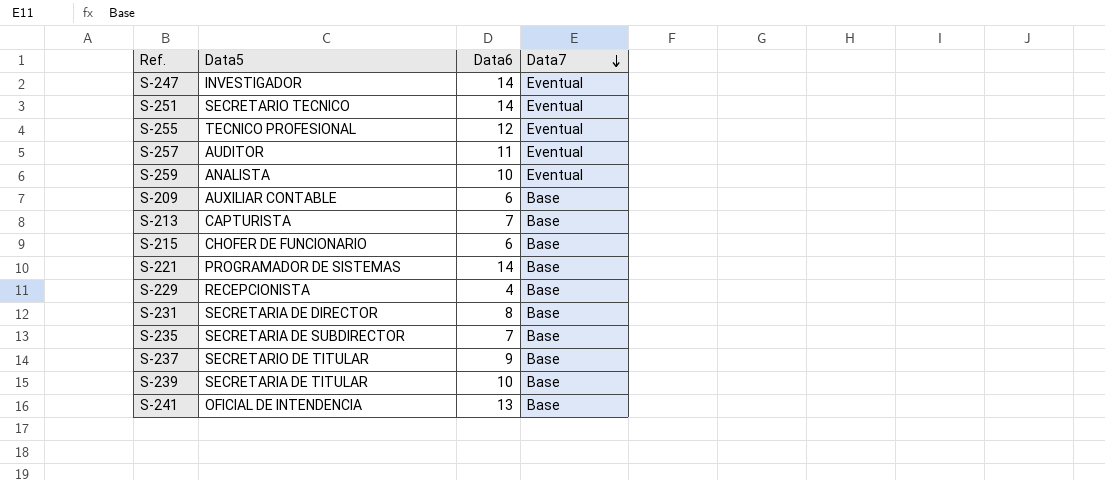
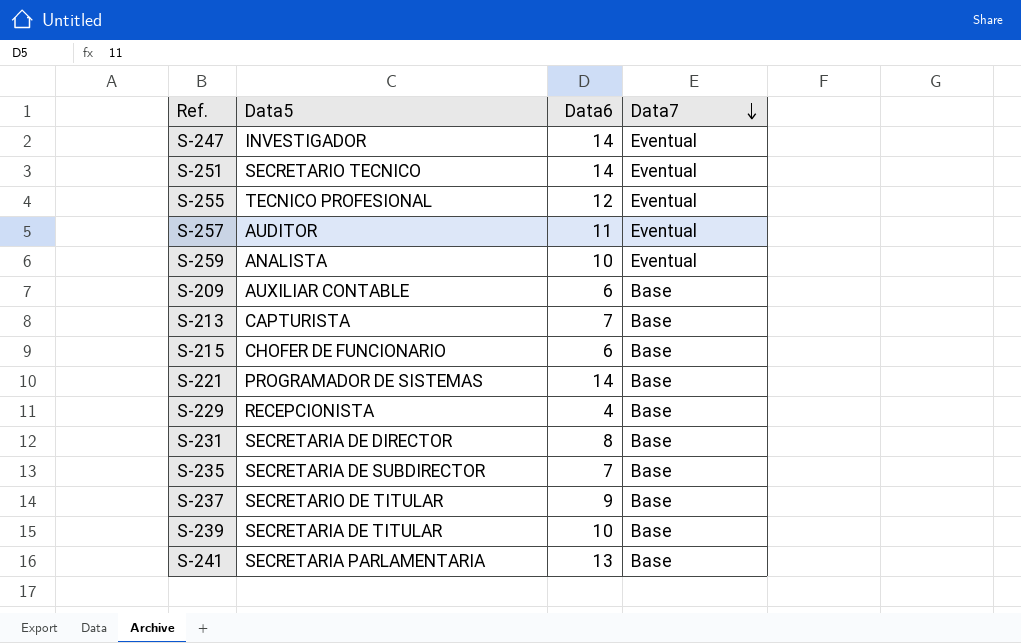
S-241 | Data5: OFICIAL DE INTENDENCIA -> SECRETARIA PARLAMENTARIA

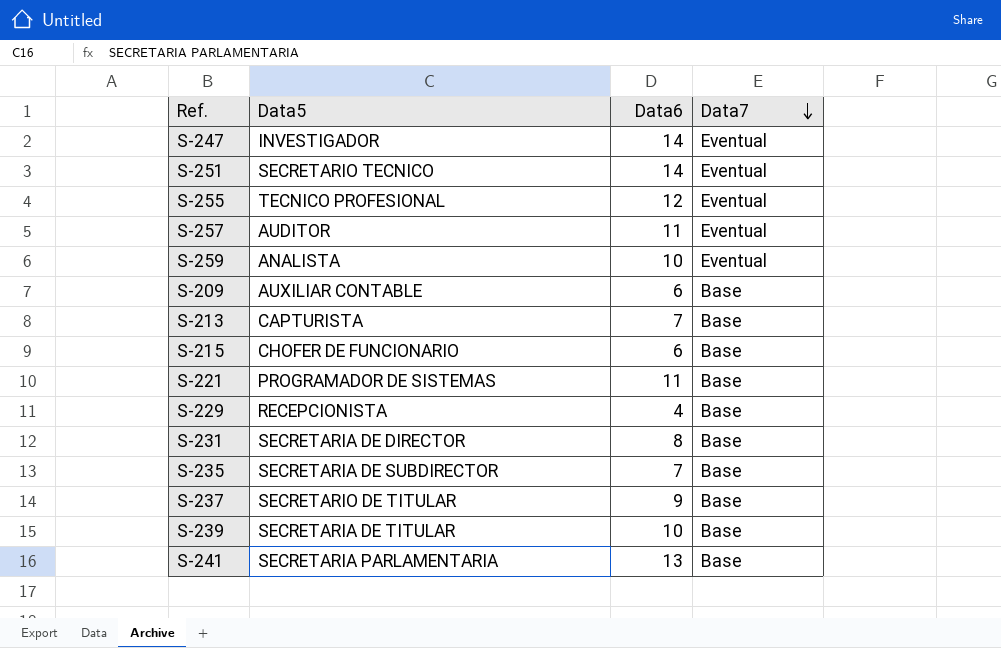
S-221 | Data6: 14 -> 11

